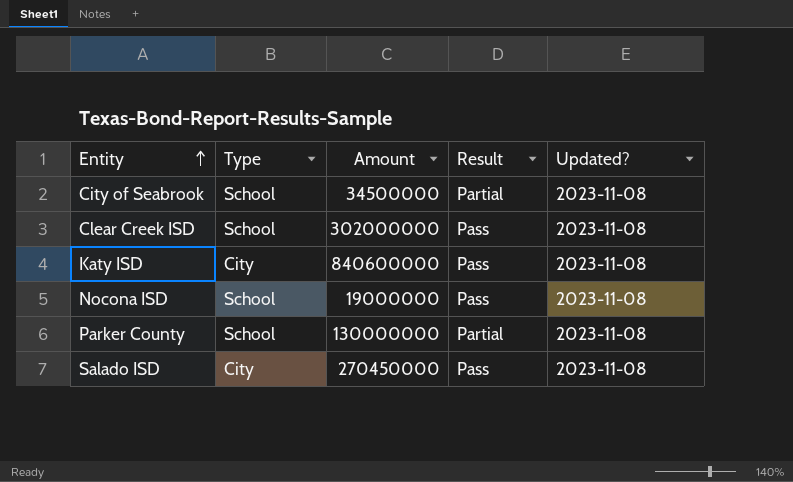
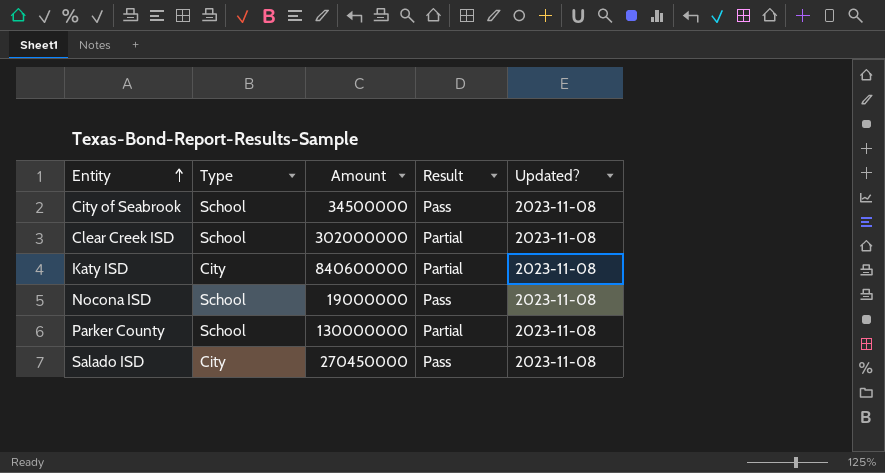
City of Seabrook | Result: Partial -> Pass
Clear Creek ISD | Result: Pass -> Partial
Katy ISD | Result: Pass -> Partial

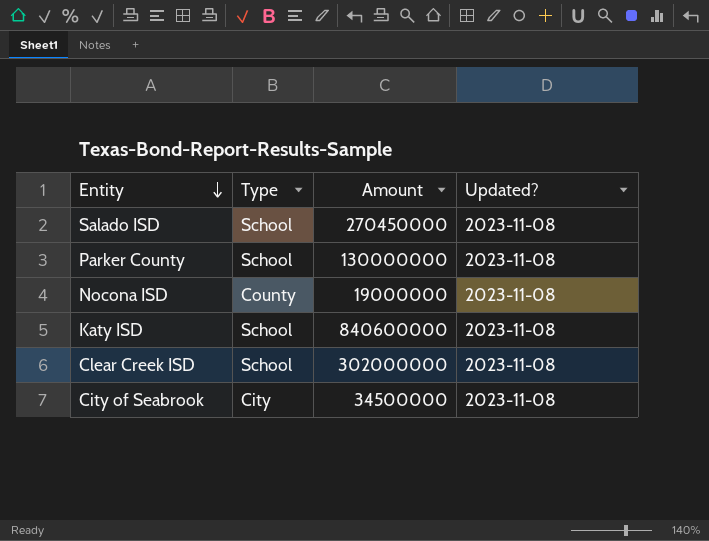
row order: Entity ascending -> Entity descending
column Result | position: 4 -> none
Salado ISD | Type: City -> School
Nocona ISD | Type: School -> County
Katy ISD | Type: City -> School
City of Seabrook | Type: School -> City

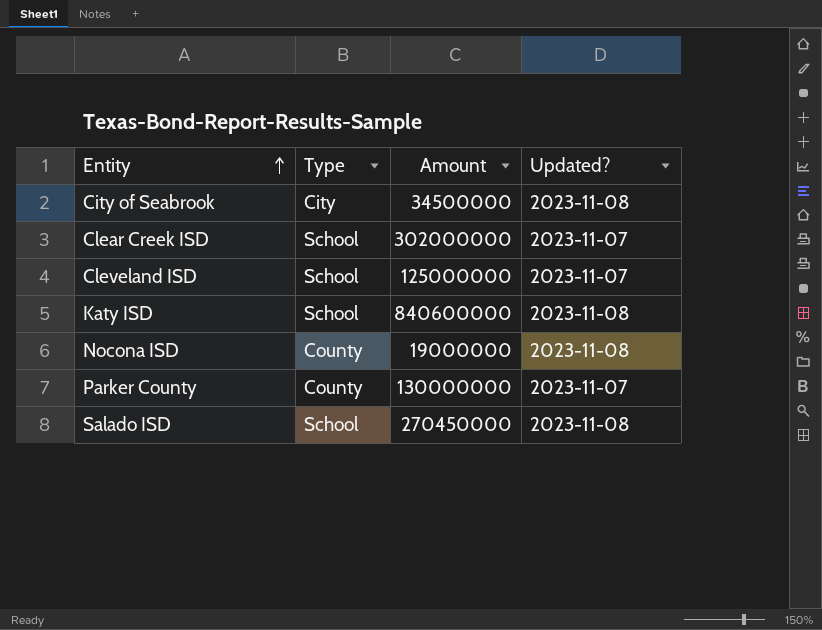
row order: Entity descending -> Entity ascending
Clear Creek ISD | Updated?: 2023-11-08 -> 2023-11-07
row Cleveland ISD: none -> School | 125000000 | 2023-11-07
Parker County | Type: School -> County
Parker County | Updated?: 2023-11-08 -> 2023-11-07

